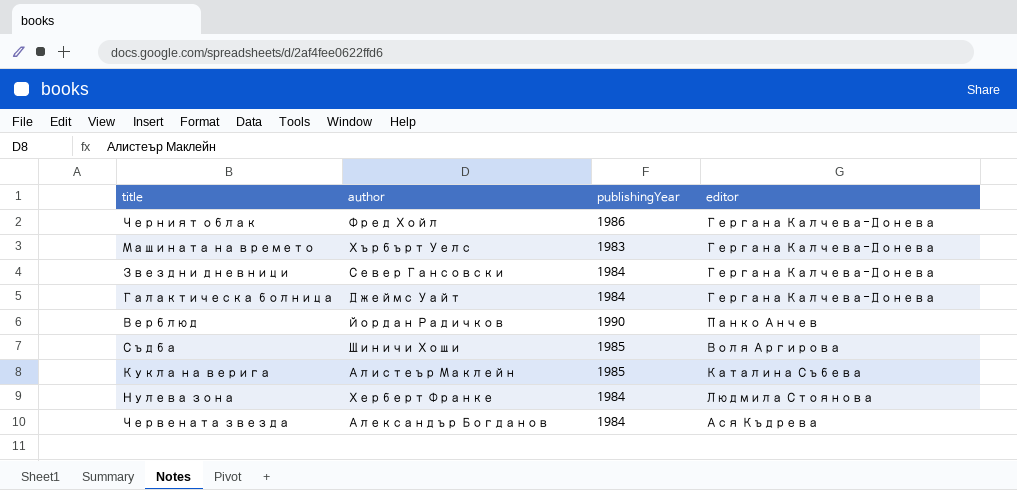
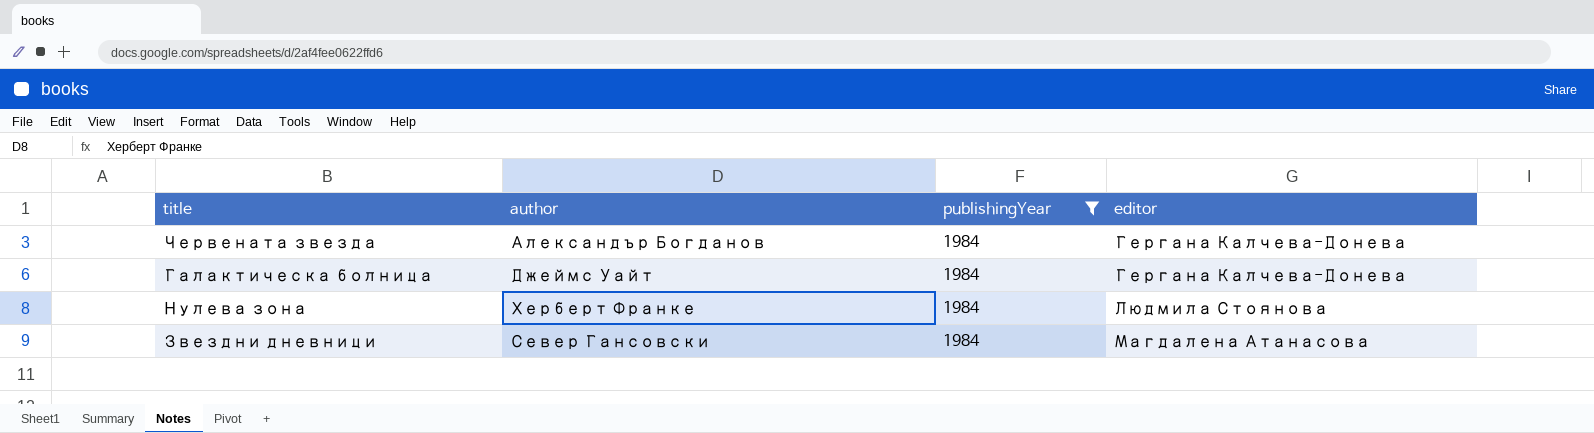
filter: none -> publishingYear = 1984
row order: none -> editor ascending
Червената звезда | editor: Ася Къдрева -> Гергана Калчева-Донева
Звездни дневници | editor: Гергана Калчева-Донева -> Магдалена Атанасова

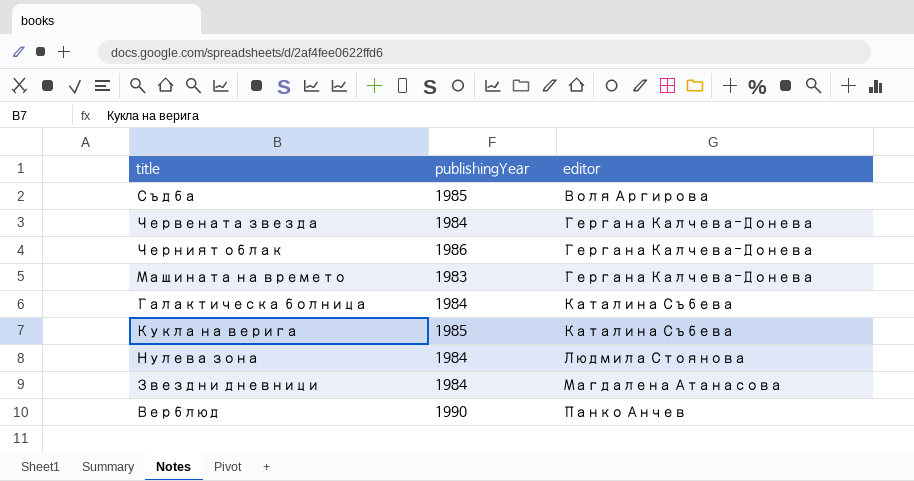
filter: publishingYear = 1984 -> none
column author | position: 2 -> none
Галактическа болница | editor: Гергана Калчева-Донева -> Каталина Събева

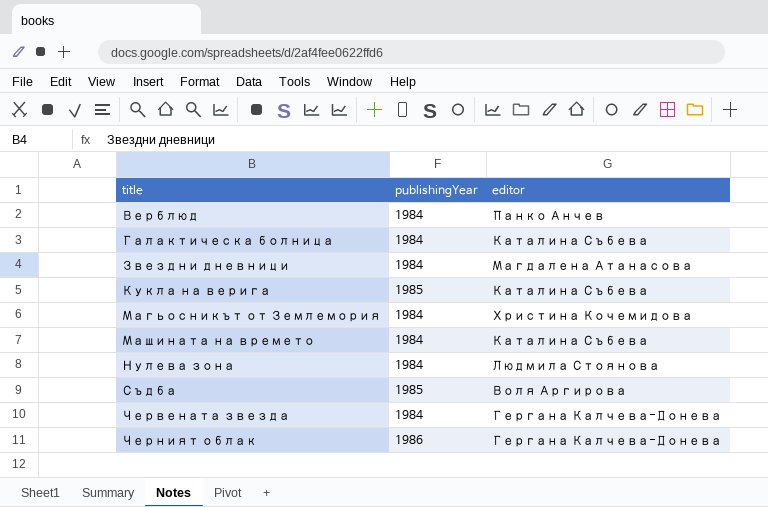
row order: editor ascending -> title ascending
Верблюд | publishingYear: 1990 -> 1984
row Магьосникът от Землемория: none -> 1984 | Христина Кочемидова
Машината на времето | publishingYear: 1983 -> 1984
Машината на времето | editor: Гергана Калчева-Донева -> Каталина Събева

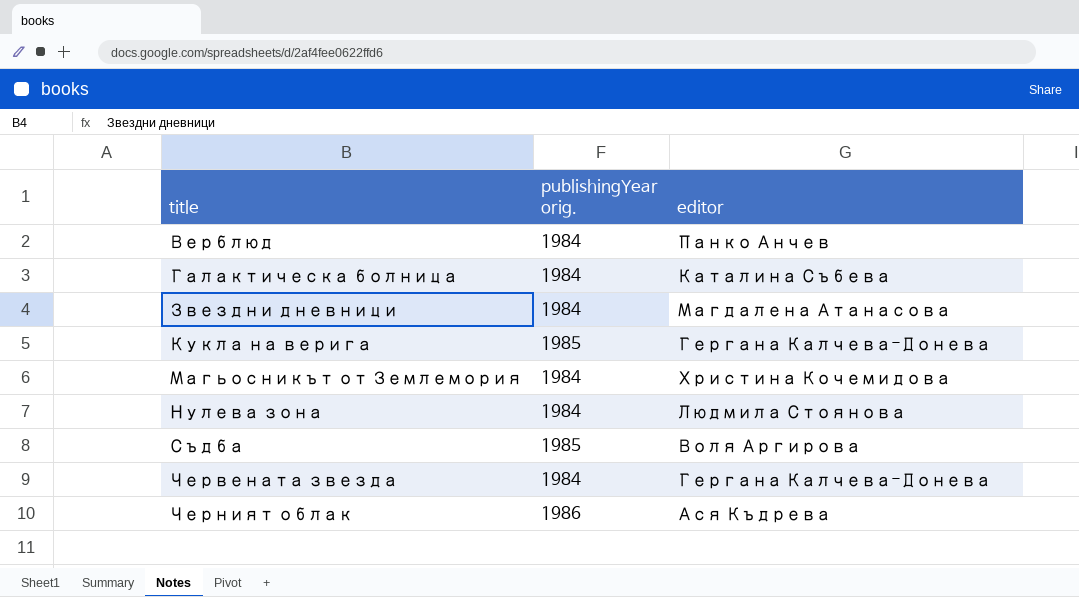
column name: publishingYear -> publishingYear orig.
row Машината на времето: 1984 | Каталина Събева -> none
Кукла на верига | editor: Каталина Събева -> Гергана Калчева-Донева
Черният облак | editor: Гергана Калчева-Донева -> Ася Къдрева

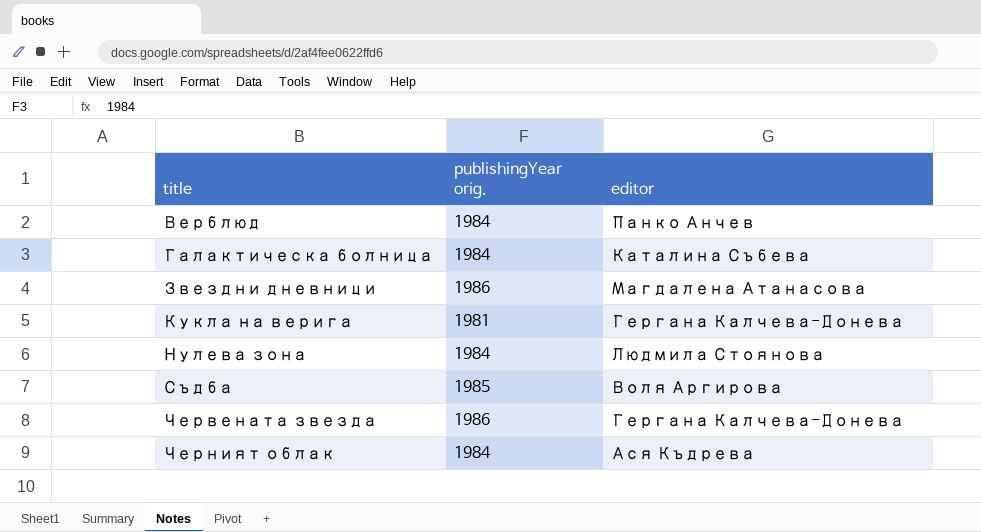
row Магьосникът от Землемория: 1984 | Христина Кочемидова -> none
Звездни дневници | publishingYear orig.: 1984 -> 1986
Кукла на верига | publishingYear orig.: 1985 -> 1981
Червената звезда | publishingYear orig.: 1984 -> 1986
Черният облак | publishingYear orig.: 1986 -> 1984

